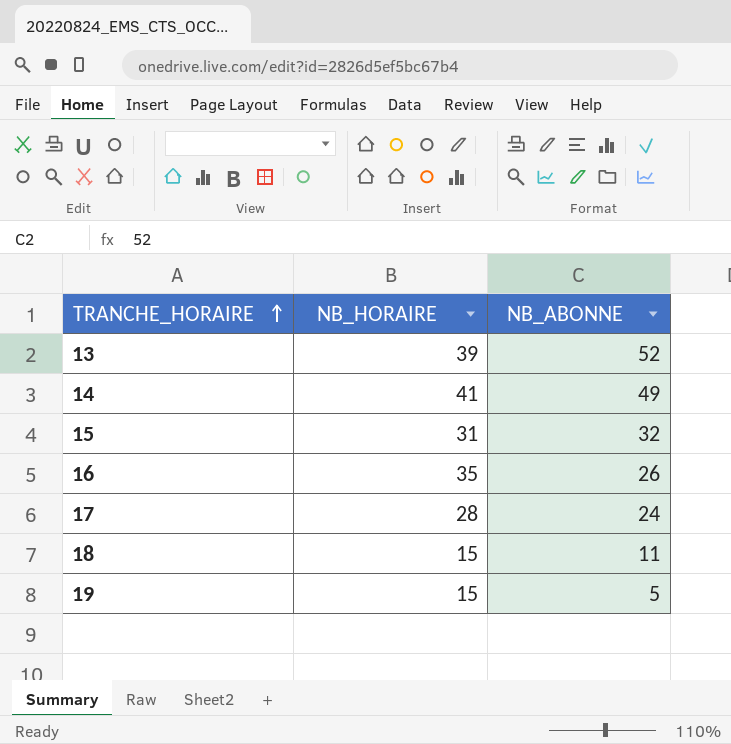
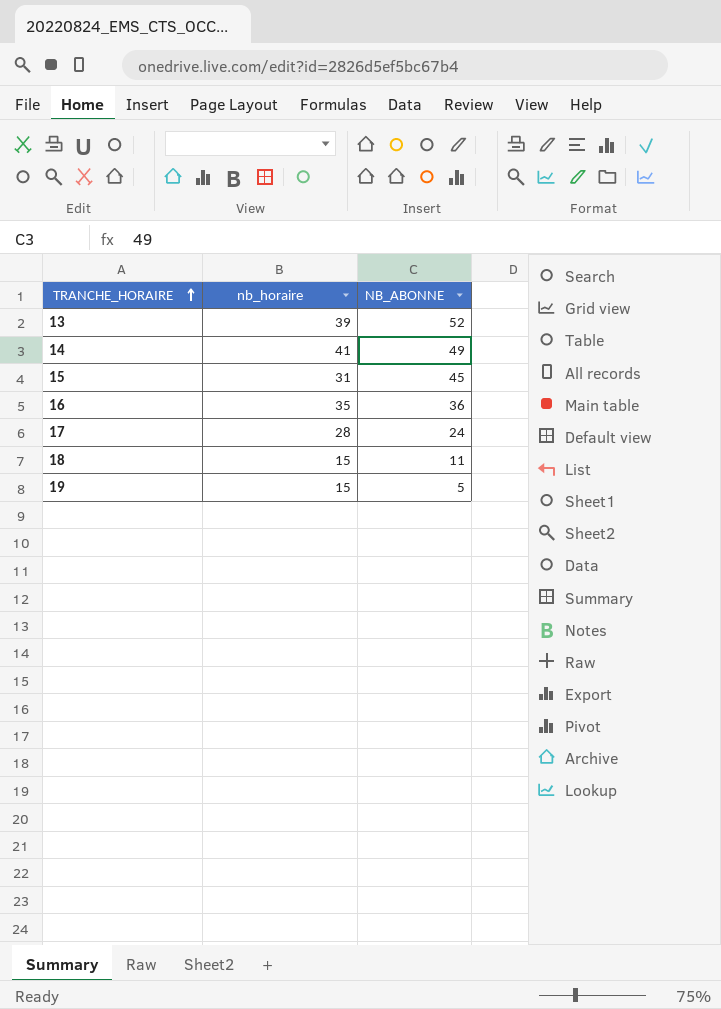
column name: NB_HORAIRE -> nb_horaire
15 | NB_ABONNE: 32 -> 45
16 | NB_ABONNE: 26 -> 36

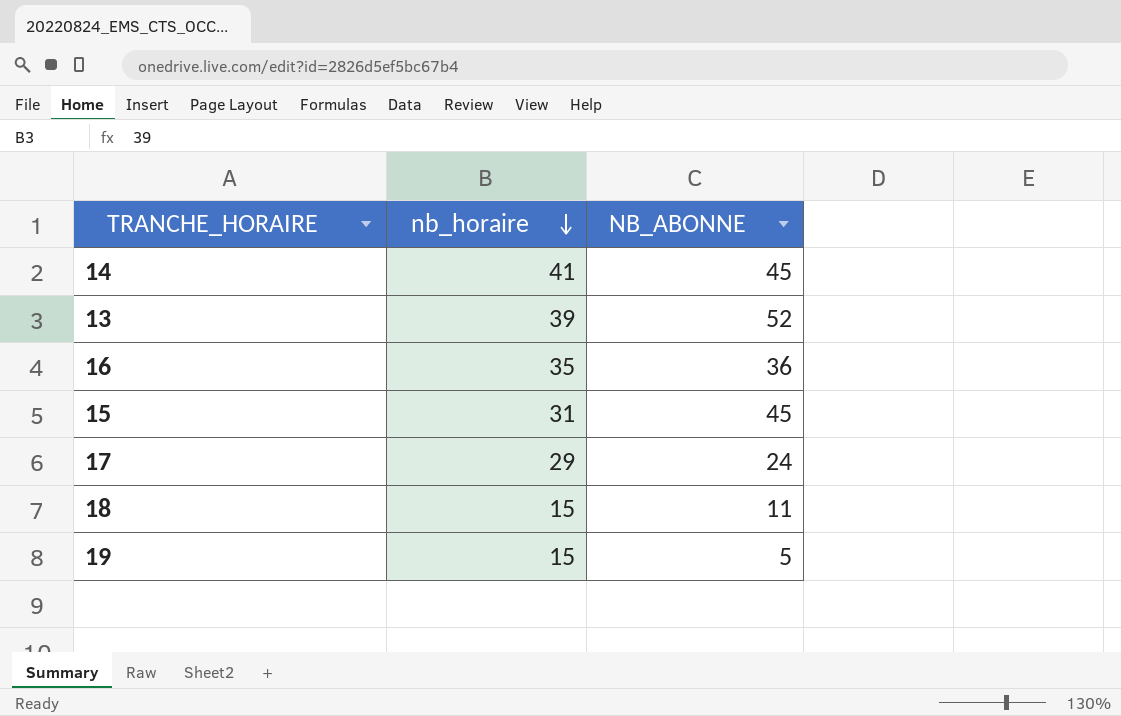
row order: TRANCHE_HORAIRE ascending -> nb_horaire descending
14 | NB_ABONNE: 49 -> 45
17 | nb_horaire: 28 -> 29

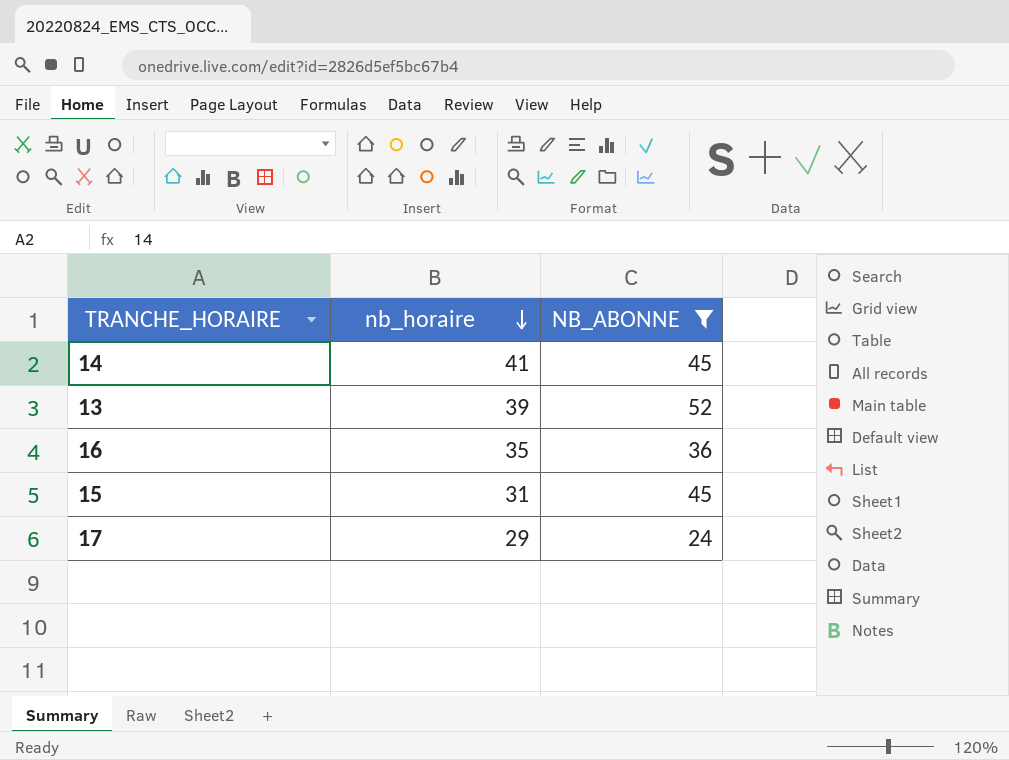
filter: none -> NB_ABONNE >= 24

